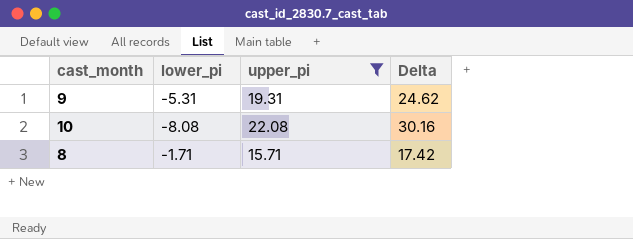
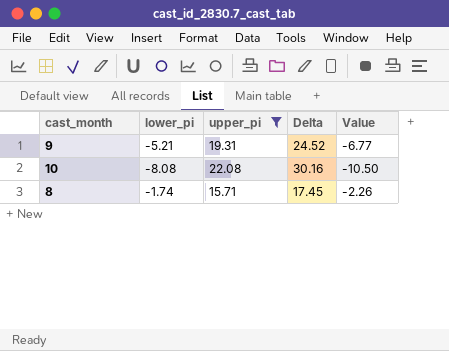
column Value | formula: none -> [lower_pi] * 1.3
9 | lower_pi: -5.31 -> -5.21
9 | Delta: 24.62 -> 24.52
8 | lower_pi: -1.71 -> -1.74
8 | Delta: 17.42 -> 17.45

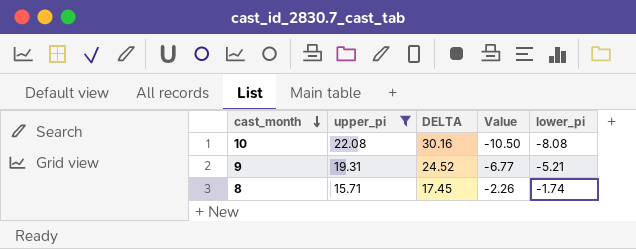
row order: none -> cast_month descending
column name: Delta -> DELTA
column lower_pi | position: 2 -> 5

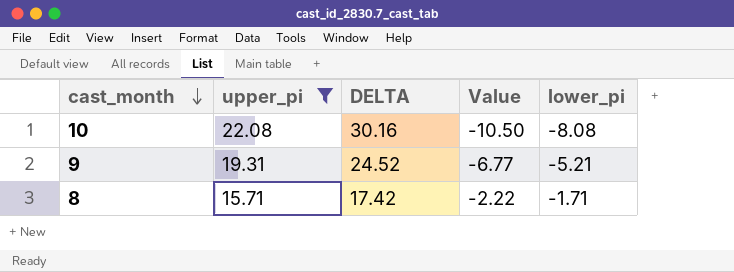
8 | DELTA: 17.45 -> 17.42
8 | Value: -2.26 -> -2.22
8 | lower_pi: -1.74 -> -1.71

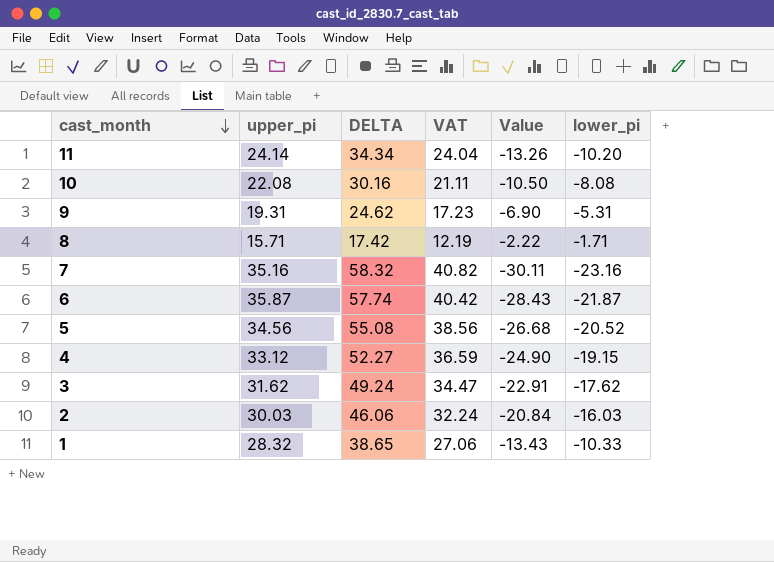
filter: upper_pi <= 22.08 -> none
column VAT | formula: none -> [DELTA] * 0.7
9 | DELTA: 24.52 -> 24.62
9 | Value: -6.77 -> -6.90
9 | lower_pi: -5.21 -> -5.31

